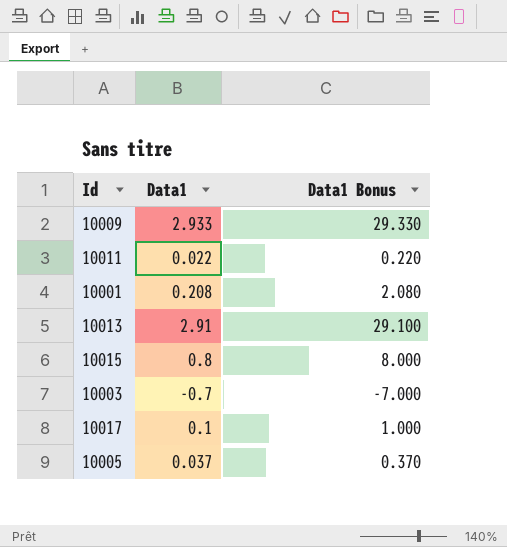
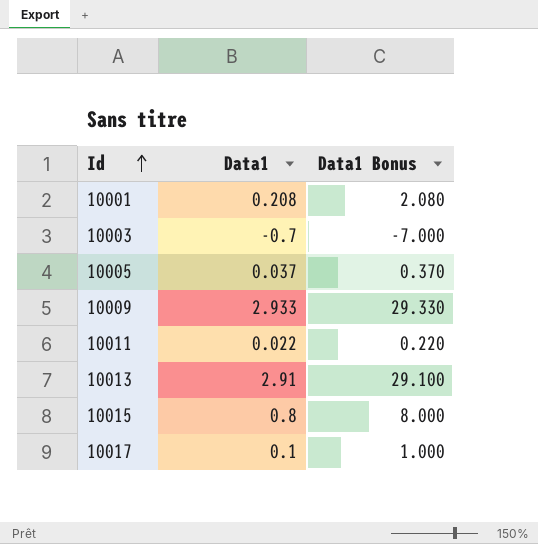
row order: none -> Id ascending

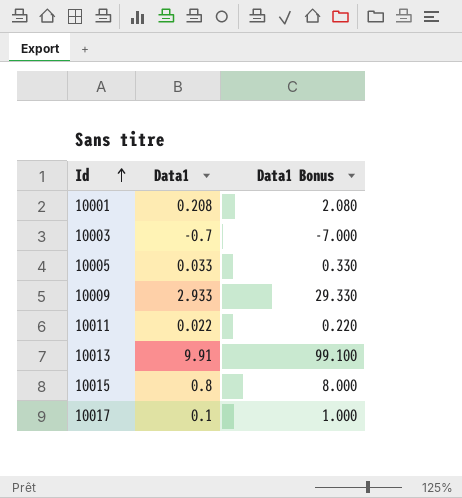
10005 | Data1: 0.037 -> 0.033
10005 | Data1 Bonus: 0.370 -> 0.330
10013 | Data1: 2.91 -> 9.91
10013 | Data1 Bonus: 29.100 -> 99.100

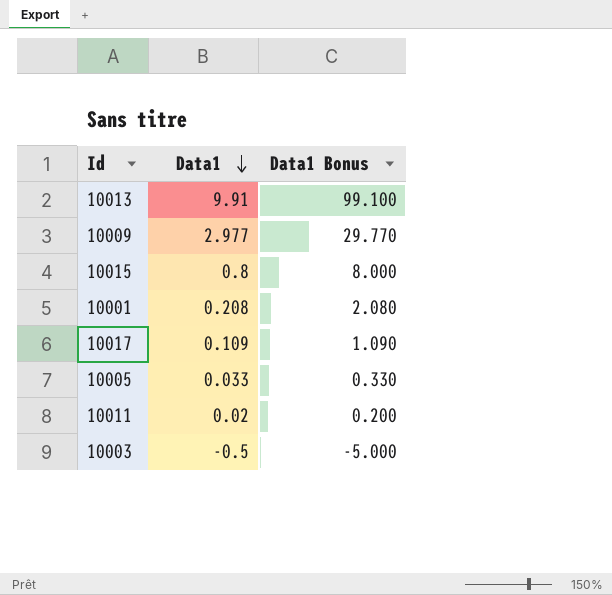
row order: Id ascending -> Data1 descending
10009 | Data1: 2.933 -> 2.977
10009 | Data1 Bonus: 29.330 -> 29.770
10017 | Data1: 0.1 -> 0.109
10017 | Data1 Bonus: 1.000 -> 1.090
10011 | Data1: 0.022 -> 0.02
10011 | Data1 Bonus: 0.220 -> 0.200
10003 | Data1: -0.7 -> -0.5
10003 | Data1 Bonus: -7.000 -> -5.000

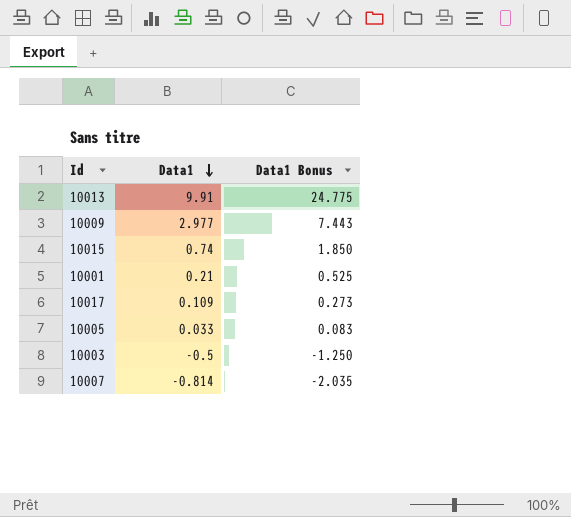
column Data1 Bonus | formula: [Data1] * 10 -> [Data1] * 2.5
row 10011: 0.02 | 0.200 -> none
10015 | Data1: 0.8 -> 0.74
10001 | Data1: 0.208 -> 0.21
row 10007: none -> -0.814 | -2.035

